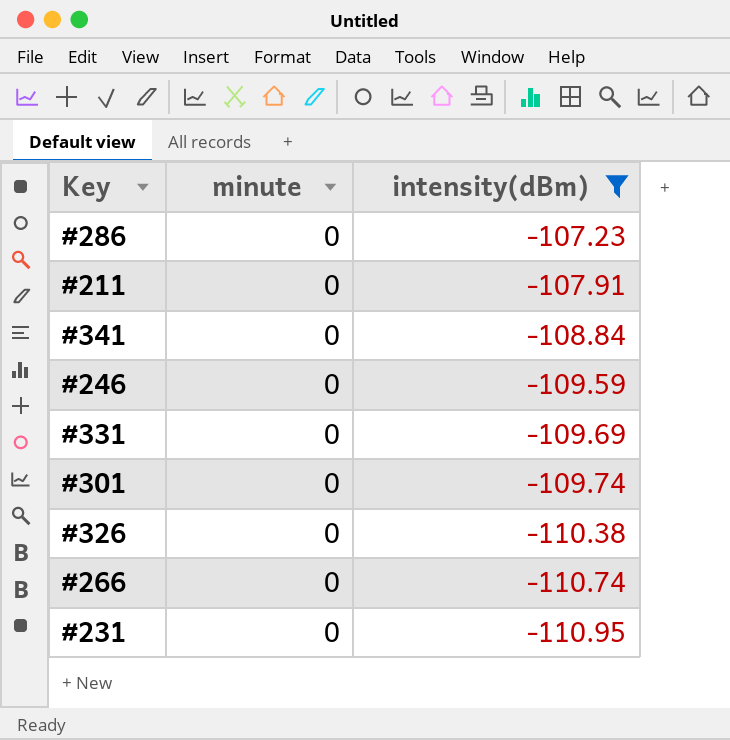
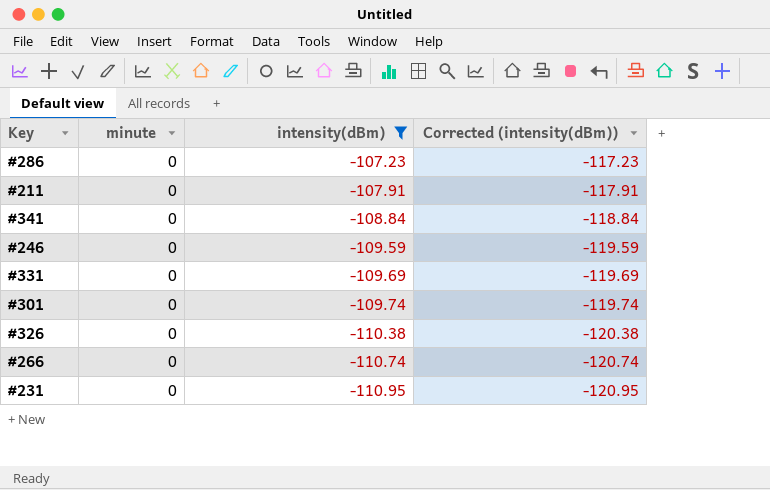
column Corrected (intensity(dBm)) | formula: none -> [intensity(dBm)] - 10

